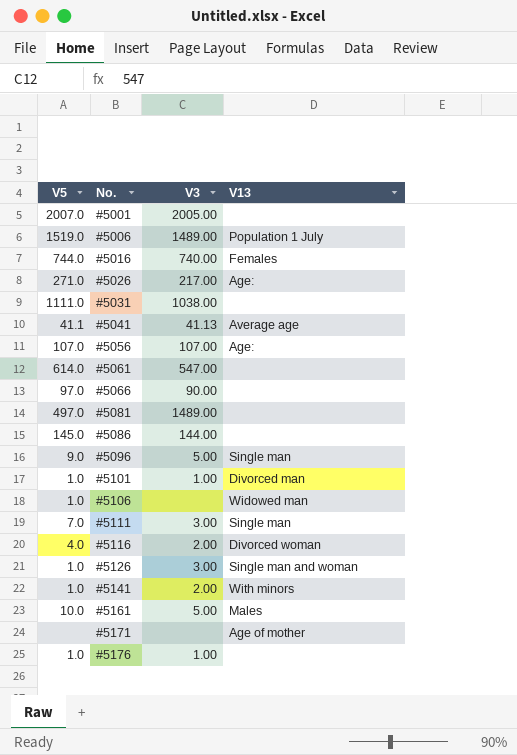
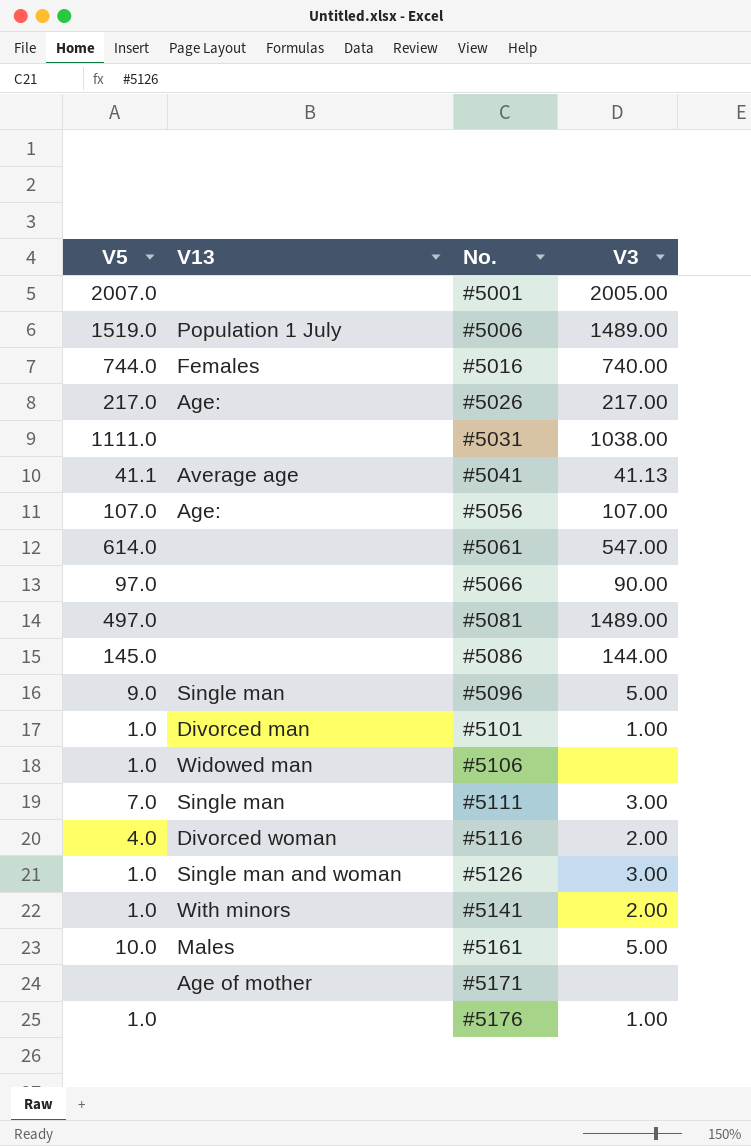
column V13 | position: 4 -> 2
#5026 | V5: 271.0 -> 217.0

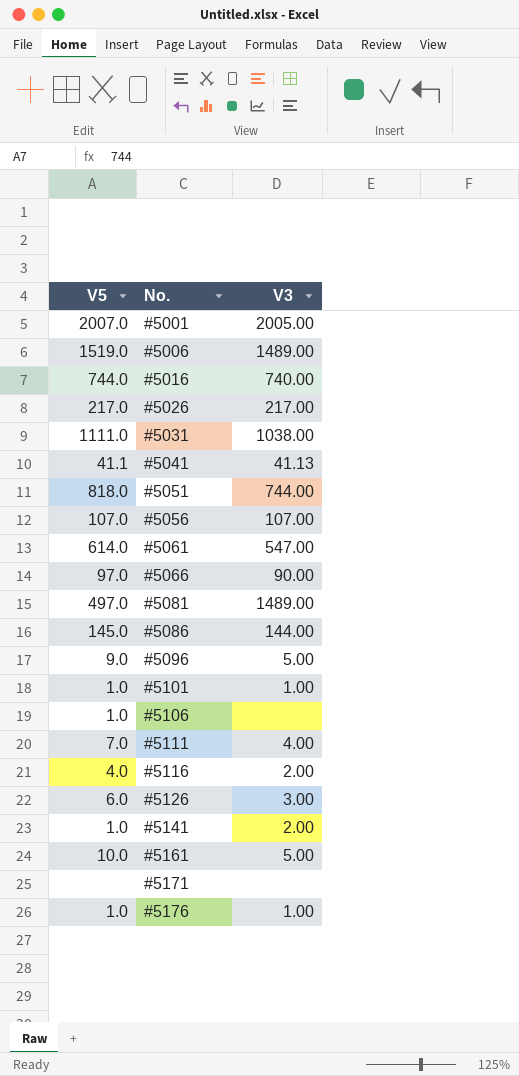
column V13 | position: 2 -> none
row #5051: none -> 818.0 | 744.00
#5111 | V3: 3.00 -> 4.00
#5126 | V5: 1.0 -> 6.0

